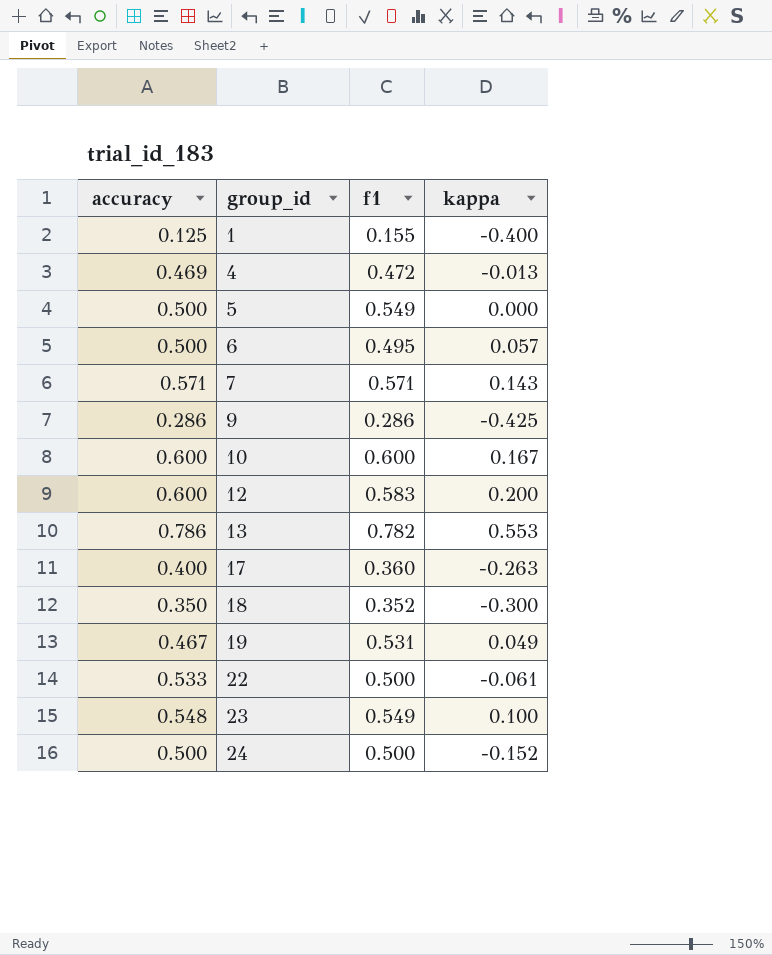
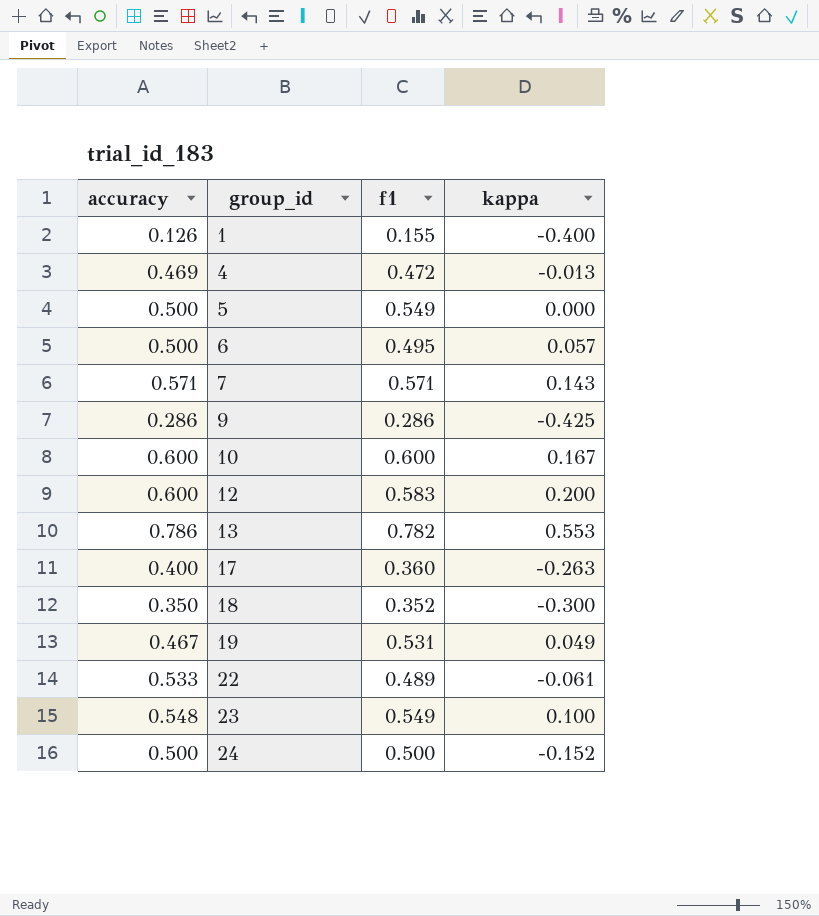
1 | accuracy: 0.125 -> 0.126
22 | f1: 0.500 -> 0.489

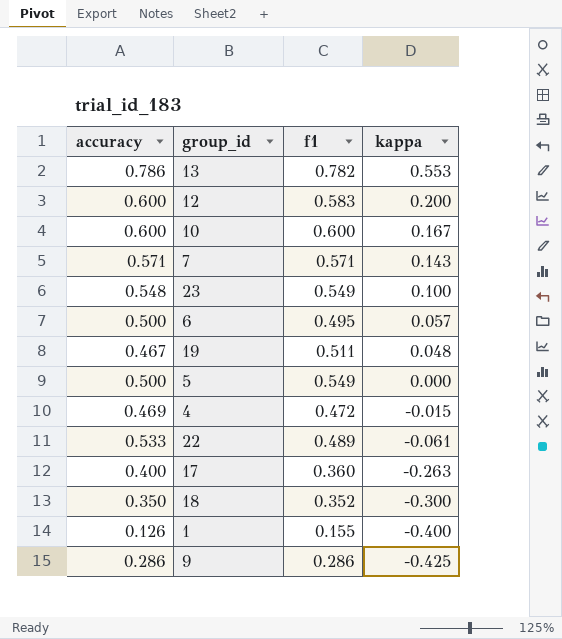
row order: group_id ascending -> kappa descending
row 24: 0.500 | 0.500 | -0.152 -> none
19 | f1: 0.531 -> 0.511
19 | kappa: 0.049 -> 0.048
4 | kappa: -0.013 -> -0.015

